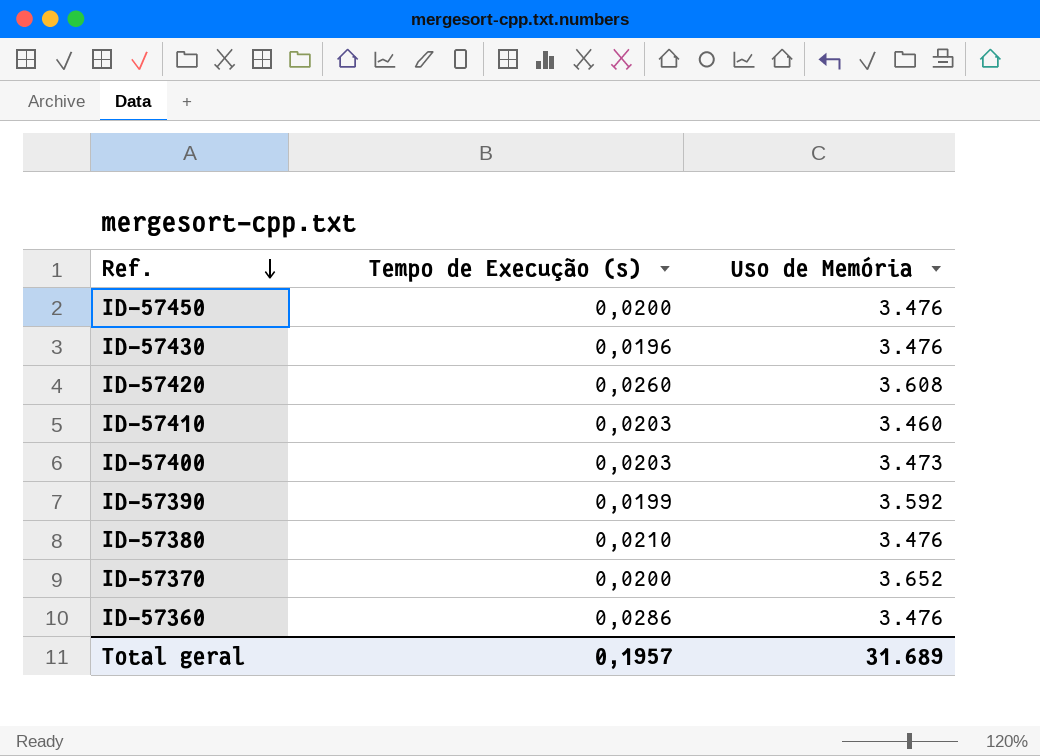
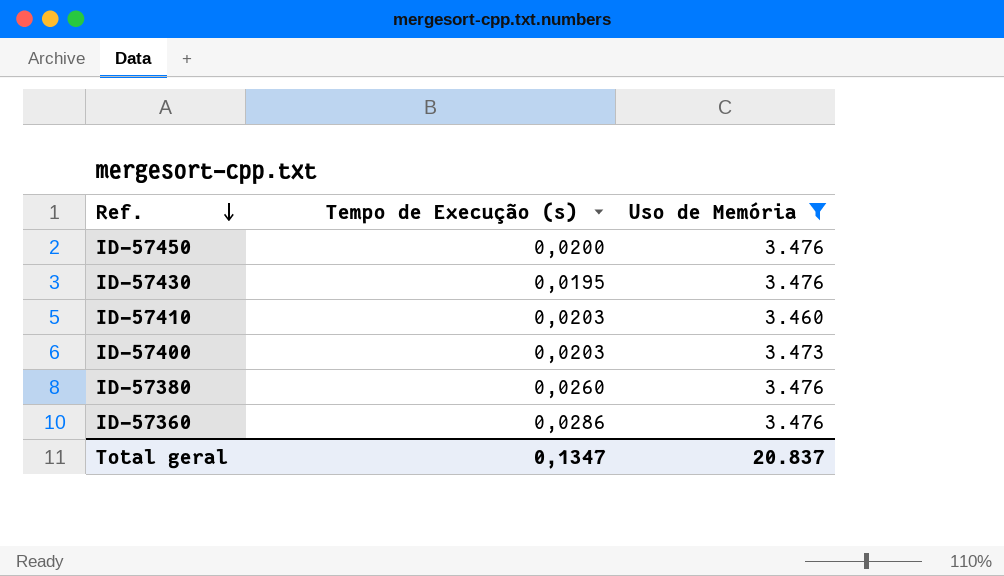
filter: none -> Uso de Memória <= 3.476
ID-57430 | Tempo de Execução (s): 0,0196 -> 0,0195
ID-57380 | Tempo de Execução (s): 0,0210 -> 0,0260
Total geral | Tempo de Execução (s): 0,1957 -> 0,1347
Total geral | Uso de Memória: 31.689 -> 20.837

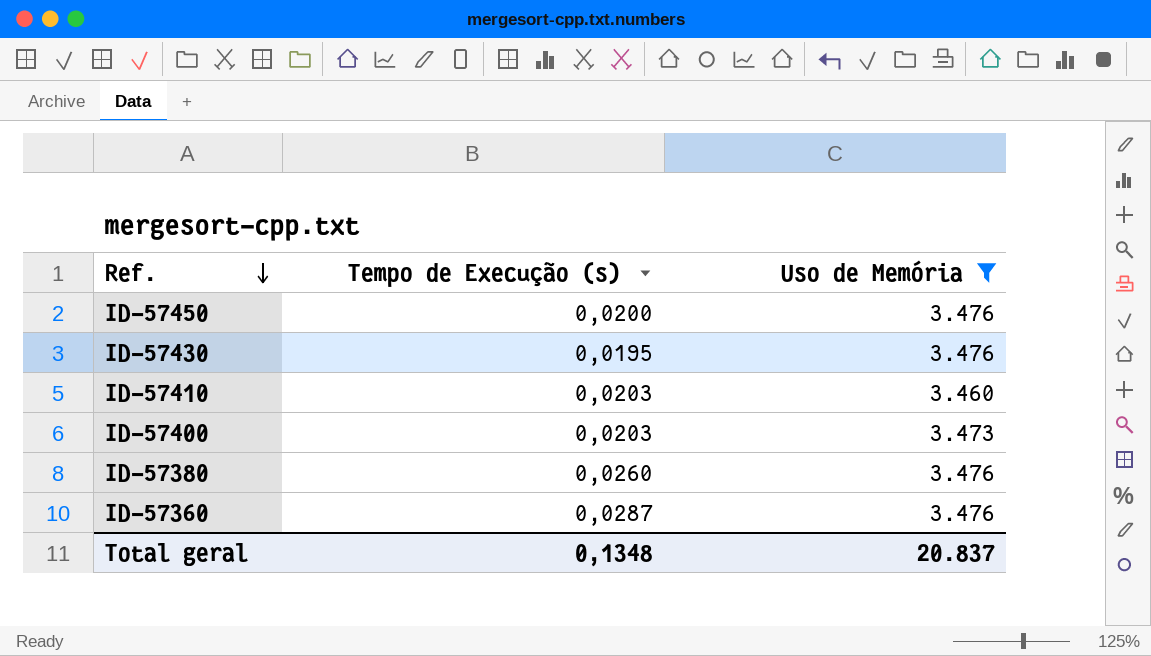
ID-57360 | Tempo de Execução (s): 0,0286 -> 0,0287
Total geral | Tempo de Execução (s): 0,1347 -> 0,1348

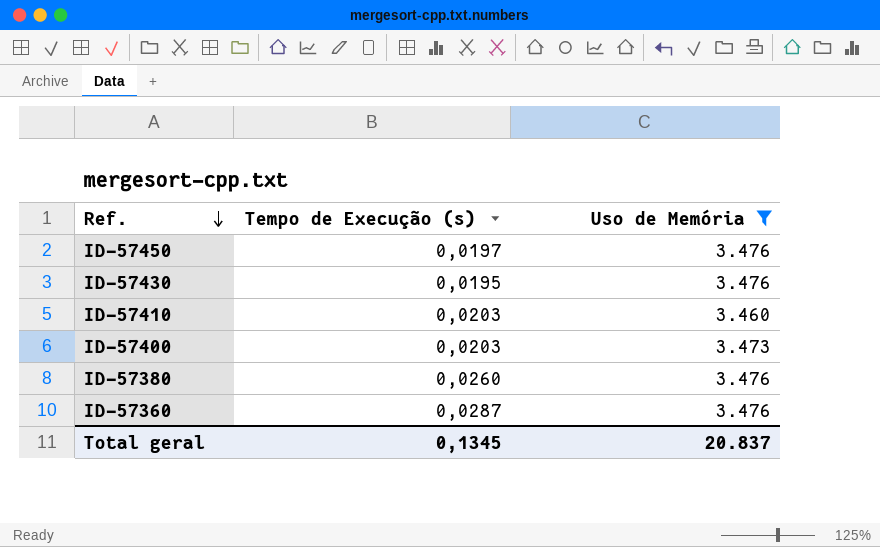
ID-57450 | Tempo de Execução (s): 0,0200 -> 0,0197
Total geral | Tempo de Execução (s): 0,1348 -> 0,1345

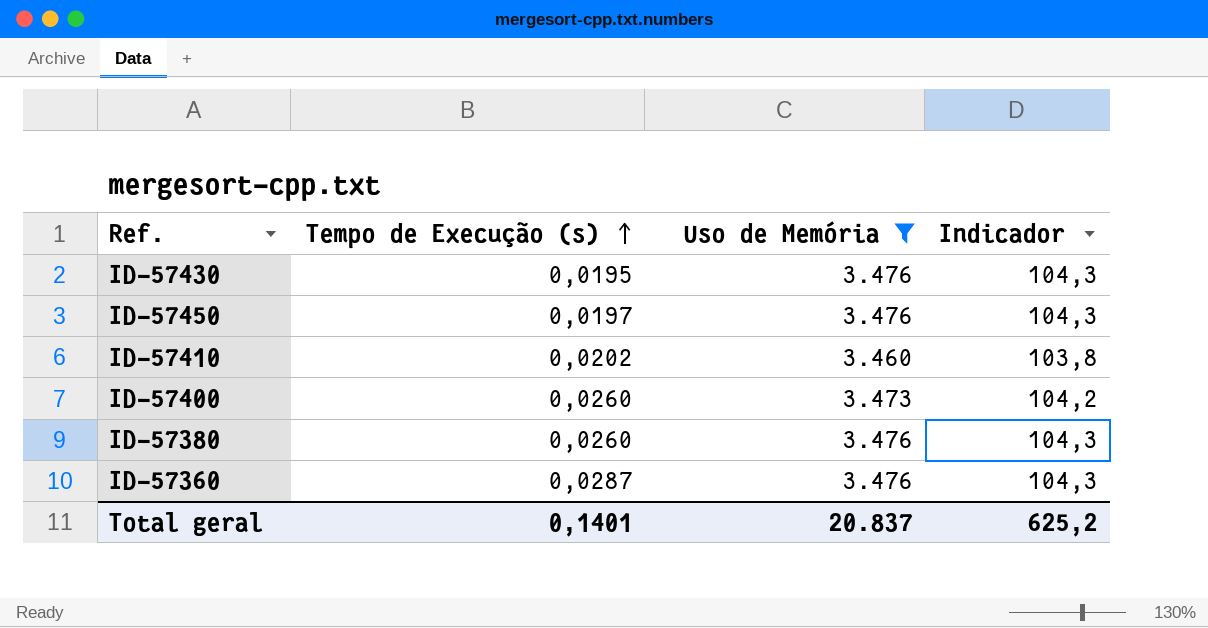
row order: Ref. descending -> Tempo de Execução (s) ascending
column Indicador | formula: none -> [Uso de Memória] * 0,03
ID-57410 | Tempo de Execução (s): 0,0203 -> 0,0202
ID-57400 | Tempo de Execução (s): 0,0203 -> 0,0260
Total geral | Tempo de Execução (s): 0,1345 -> 0,1401

